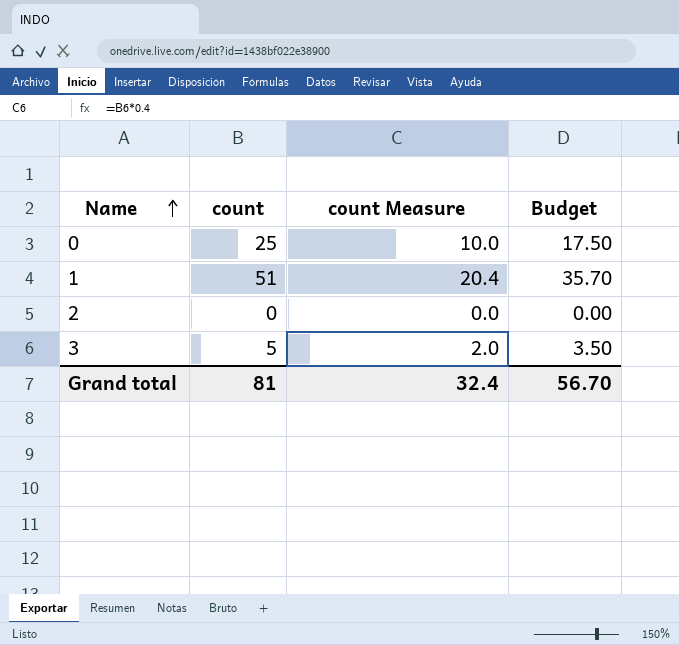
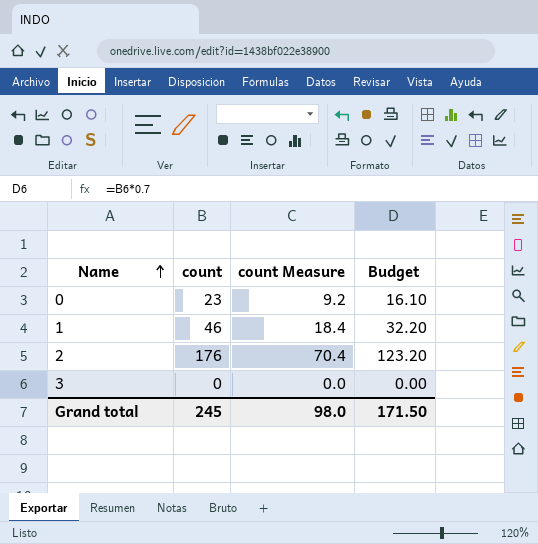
0 | count: 25 -> 23
0 | count Measure: 10.0 -> 9.2
0 | Budget: 17.50 -> 16.10
1 | count: 51 -> 46
1 | count Measure: 20.4 -> 18.4
1 | Budget: 35.70 -> 32.20
2 | count: 0 -> 176
2 | count Measure: 0.0 -> 70.4
2 | Budget: 0.00 -> 123.20
3 | count: 5 -> 0
3 | count Measure: 2.0 -> 0.0
3 | Budget: 3.50 -> 0.00
Grand total | count: 81 -> 245
Grand total | count Measure: 32.4 -> 98.0
Grand total | Budget: 56.70 -> 171.50

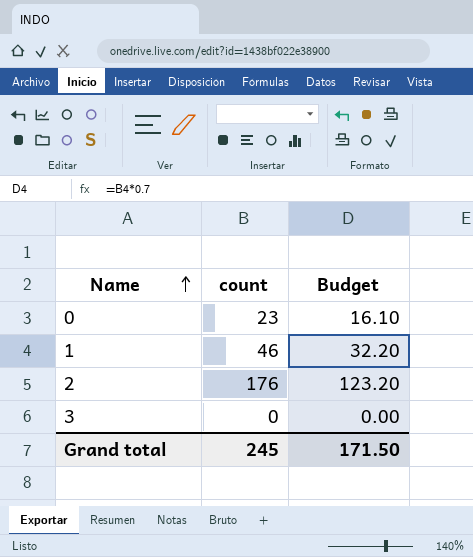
column count Measure | formula: [count] * 0.4 -> none

